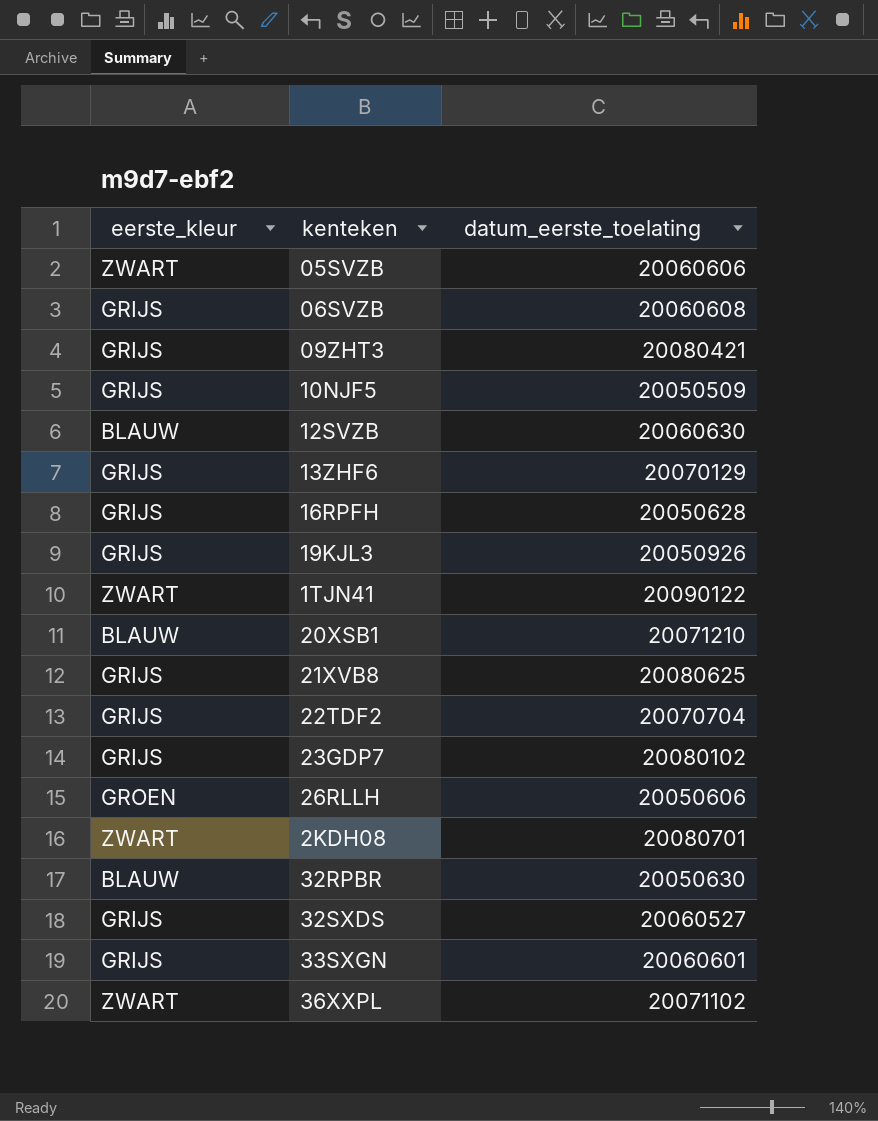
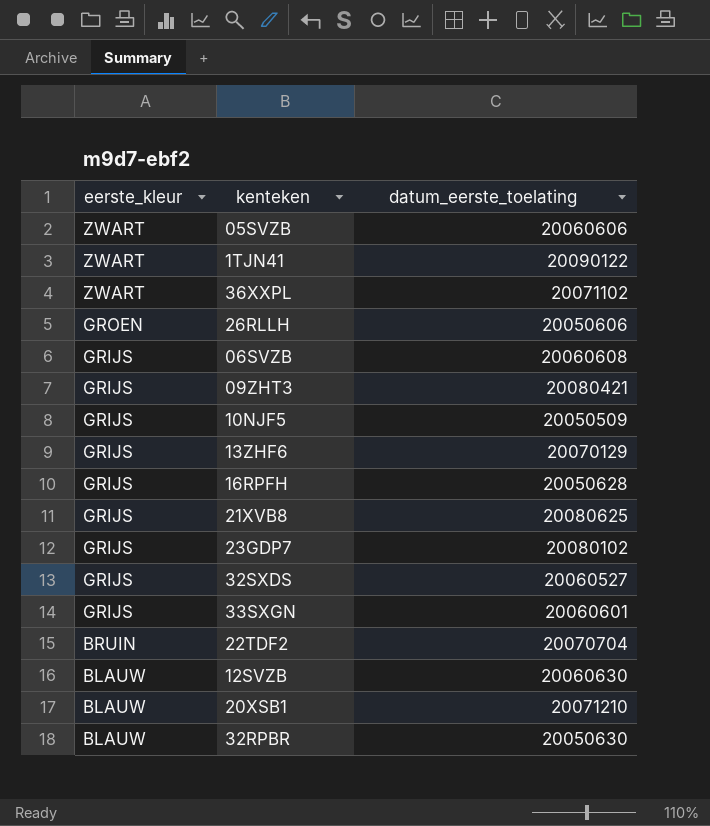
row order: none -> eerste_kleur descending
row 19KJL3: GRIJS | 20050926 -> none
row 2KDH08: ZWART | 20080701 -> none
22TDF2 | eerste_kleur: GRIJS -> BRUIN

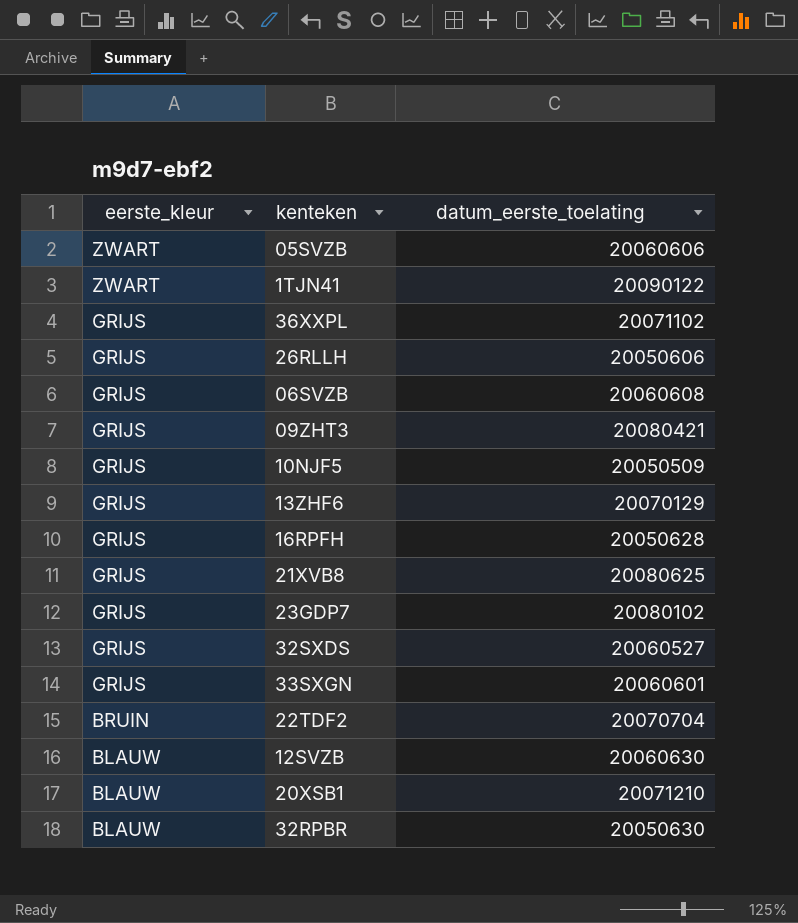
36XXPL | eerste_kleur: ZWART -> GRIJS
26RLLH | eerste_kleur: GROEN -> GRIJS

